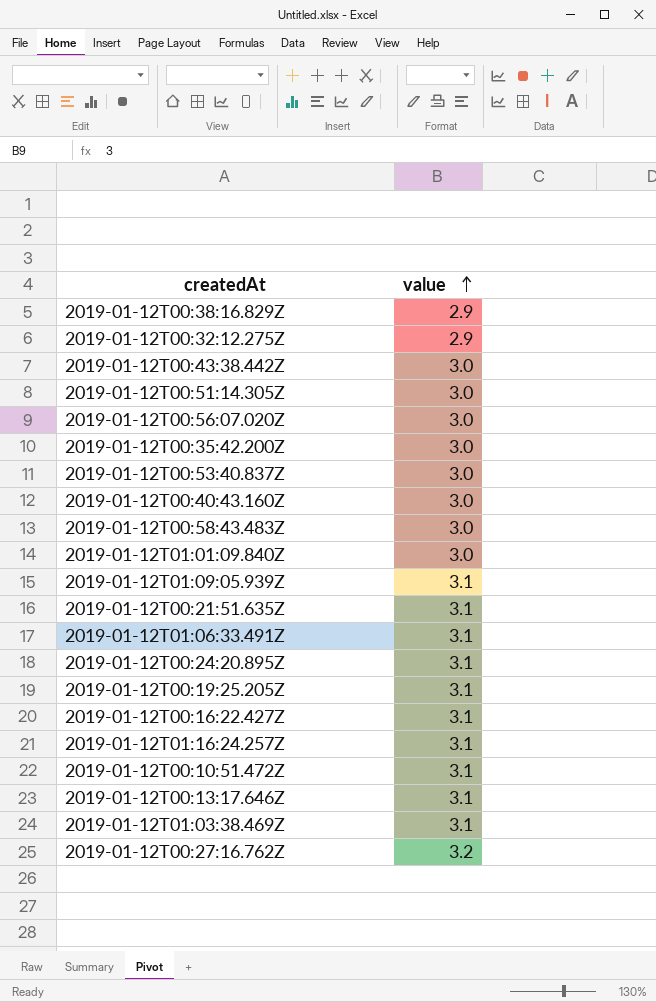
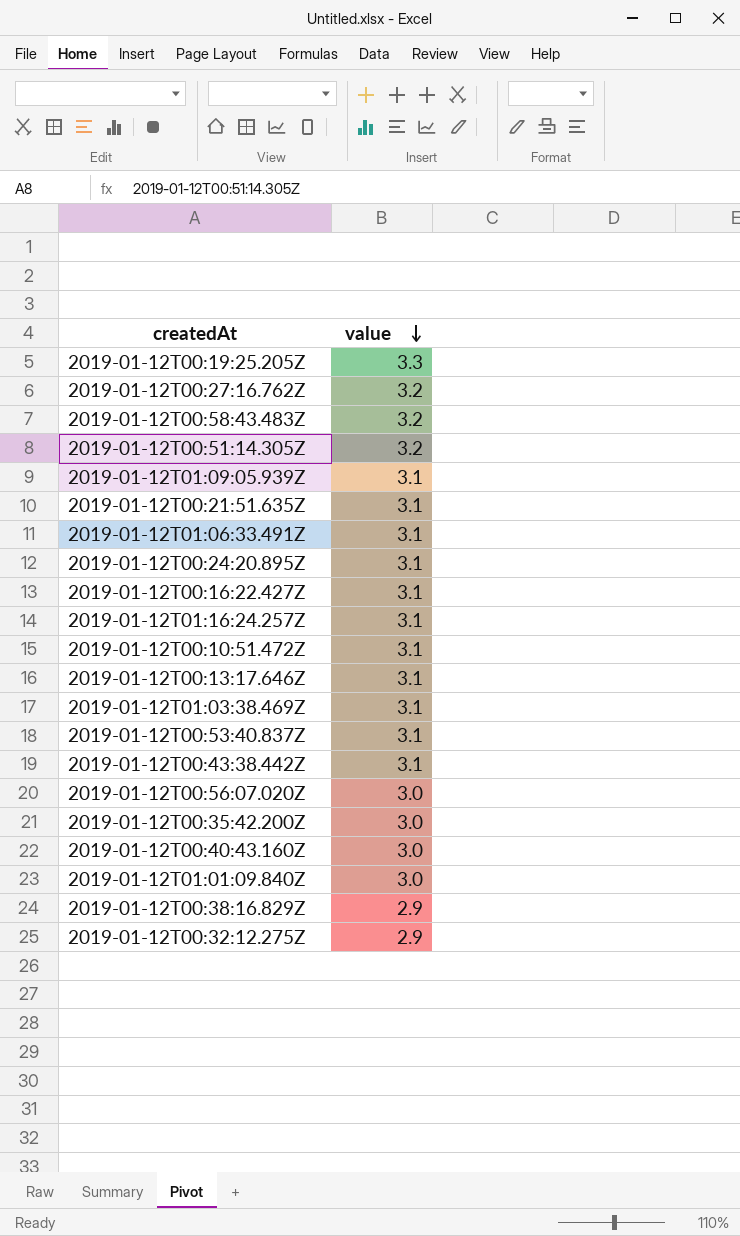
row order: value ascending -> value descending
2019-01-12T00:19:25.205Z | value: 3.1 -> 3.3
2019-01-12T00:58:43.483Z | value: 3.0 -> 3.2
2019-01-12T00:51:14.305Z | value: 3.0 -> 3.2
2019-01-12T00:53:40.837Z | value: 3.0 -> 3.1
2019-01-12T00:43:38.442Z | value: 3.0 -> 3.1

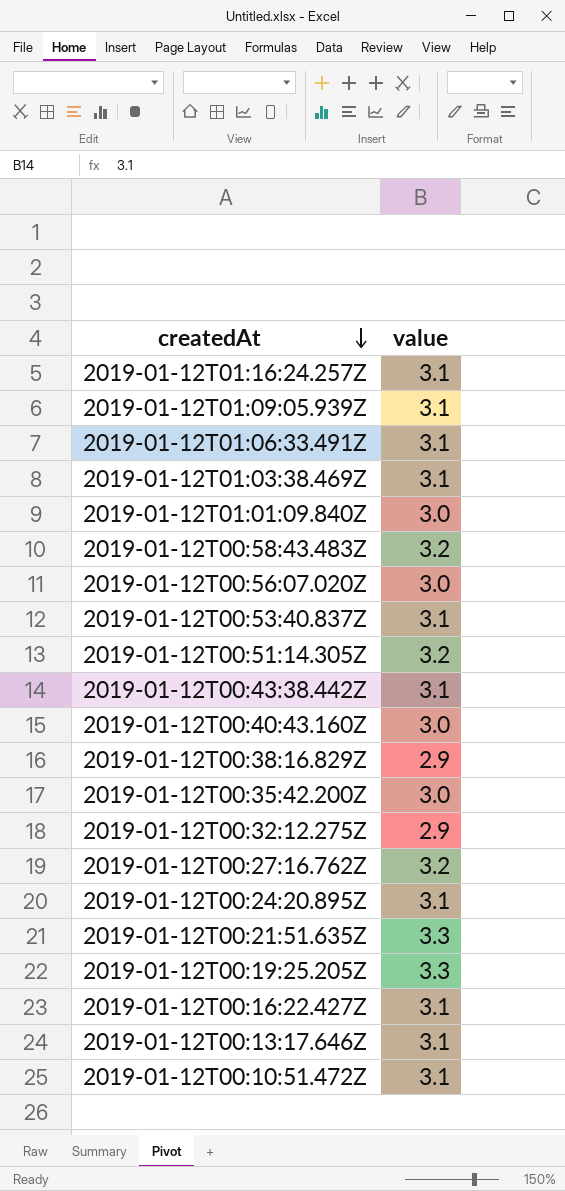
row order: value descending -> createdAt descending
2019-01-12T00:21:51.635Z | value: 3.1 -> 3.3

